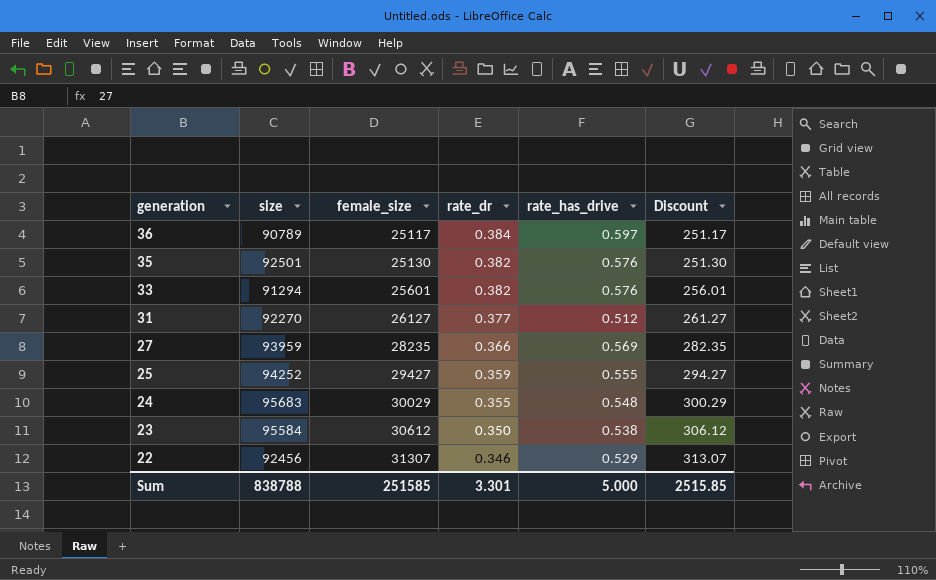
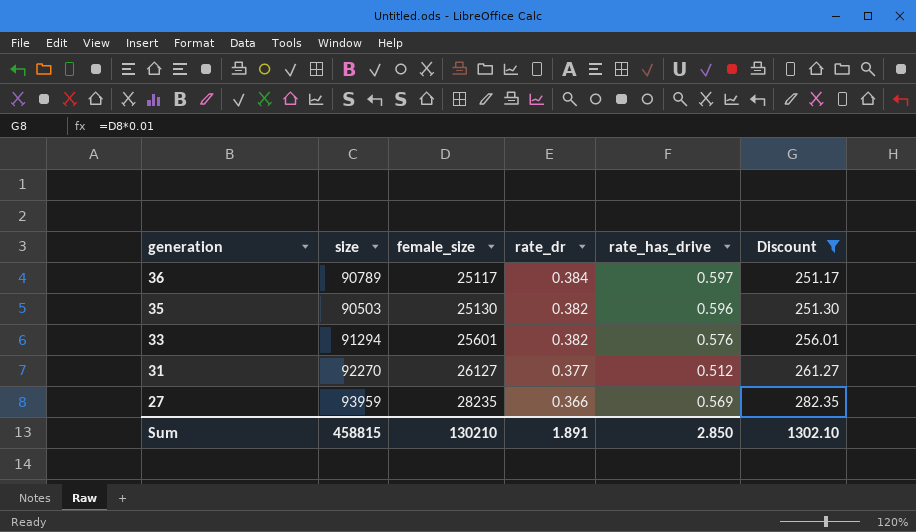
filter: none -> Discount <= 282.35
35 | size: 92501 -> 90503
35 | rate_has_drive: 0.576 -> 0.596
Sum | size: 838788 -> 458815
Sum | female_size: 251585 -> 130210
Sum | rate_dr: 3.301 -> 1.891
Sum | rate_has_drive: 5.000 -> 2.850
Sum | Discount: 2515.85 -> 1302.10

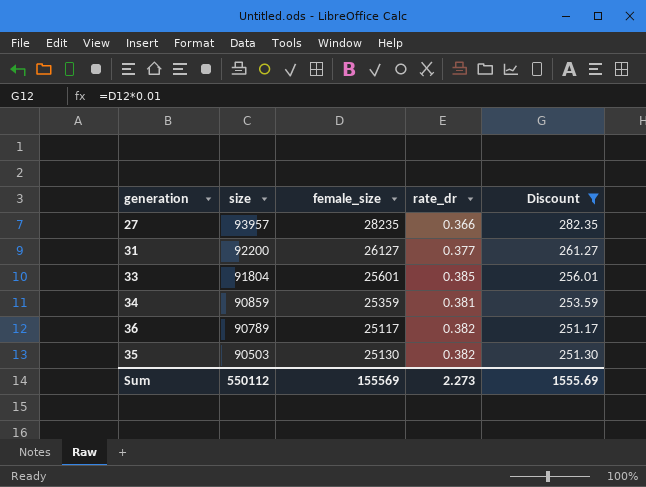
row order: generation descending -> size descending
column rate_has_drive | position: 5 -> none
27 | size: 93959 -> 93957
31 | size: 92270 -> 92200
33 | size: 91294 -> 91804
33 | rate_dr: 0.382 -> 0.385
row 34: none -> 90859 | 25359 | 0.381 | 253.59
36 | rate_dr: 0.384 -> 0.382
Sum | size: 458815 -> 550112
Sum | female_size: 130210 -> 155569
Sum | rate_dr: 1.891 -> 2.273
Sum | Discount: 1302.10 -> 1555.69

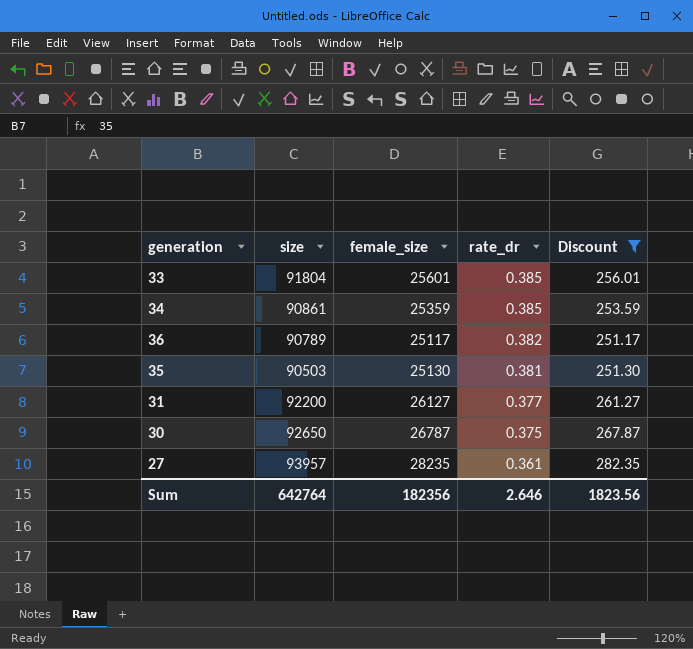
row order: size descending -> rate_dr descending
34 | size: 90859 -> 90861
34 | rate_dr: 0.381 -> 0.385
35 | rate_dr: 0.382 -> 0.381
row 30: none -> 92650 | 26787 | 0.375 | 267.87
27 | rate_dr: 0.366 -> 0.361
Sum | size: 550112 -> 642764
Sum | female_size: 155569 -> 182356
Sum | rate_dr: 2.273 -> 2.646
Sum | Discount: 1555.69 -> 1823.56

